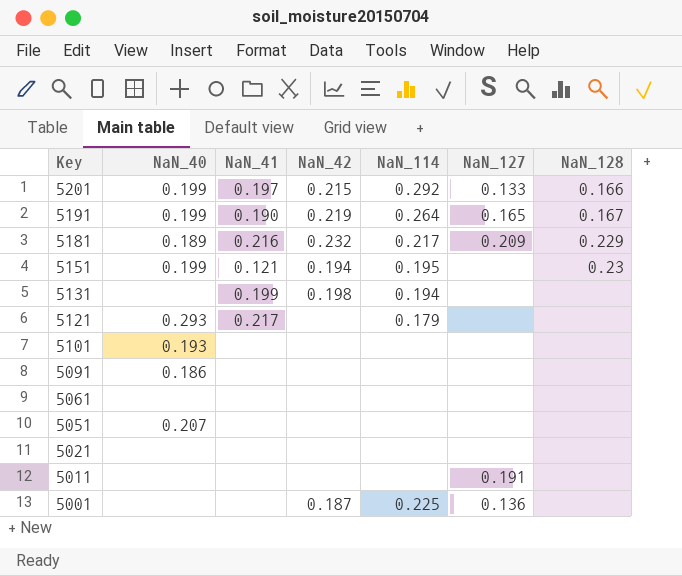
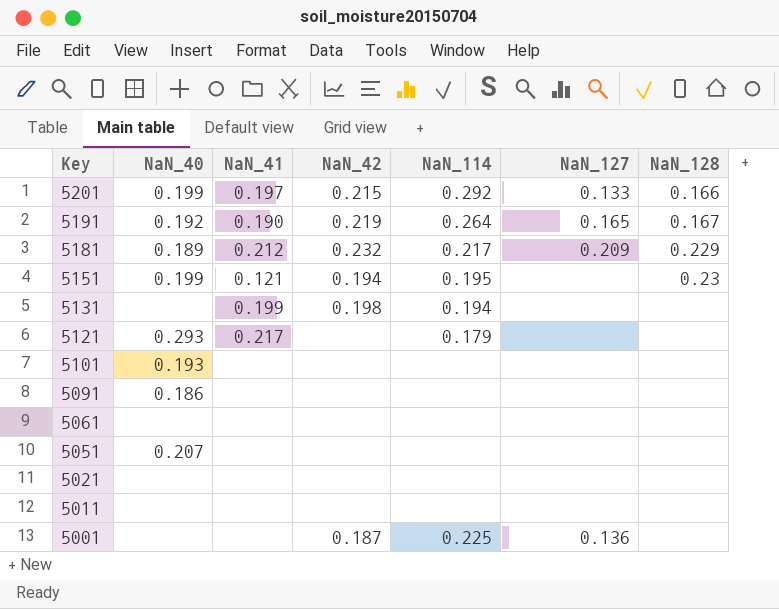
5191 | NaN_40: 0.199 -> 0.192
5181 | NaN_41: 0.216 -> 0.212
5011 | NaN_127: 0.191 -> none

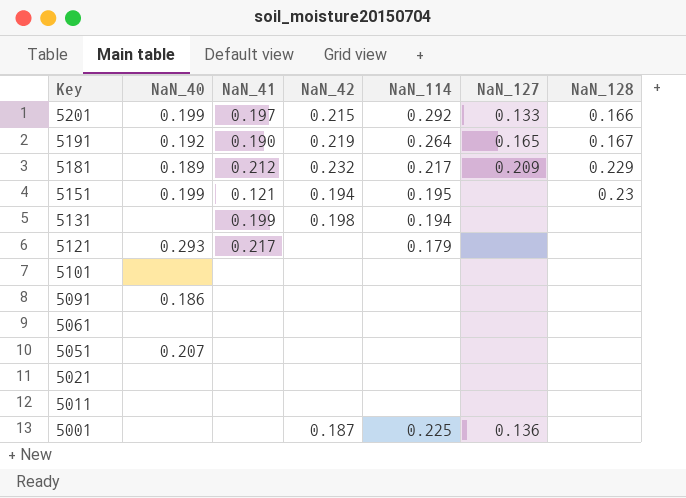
5101 | NaN_40: 0.193 -> none

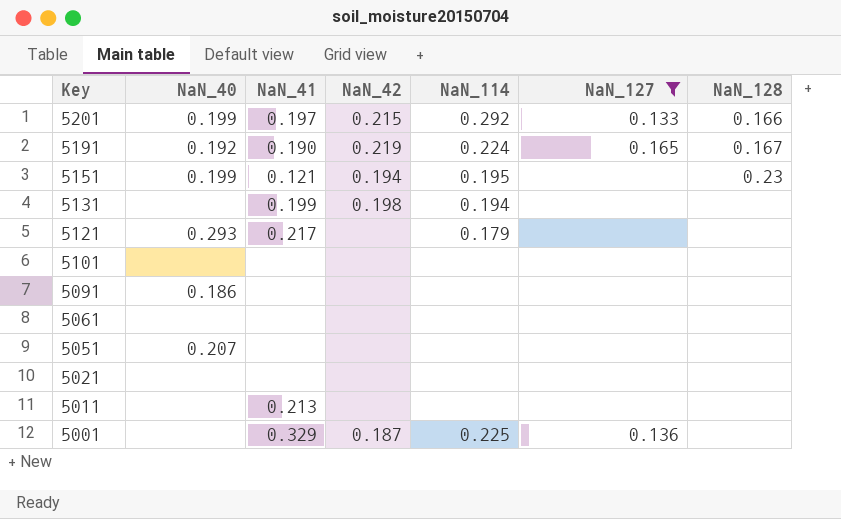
filter: none -> NaN_127 != 0.209
5191 | NaN_114: 0.264 -> 0.224
5011 | NaN_41: none -> 0.213
5001 | NaN_41: none -> 0.329

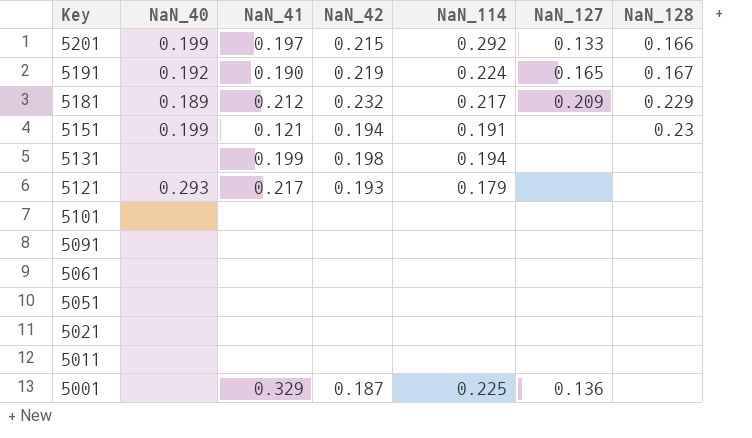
filter: NaN_127 != 0.209 -> none
5151 | NaN_114: 0.195 -> 0.191
5121 | NaN_42: none -> 0.193
5091 | NaN_40: 0.186 -> none
5051 | NaN_40: 0.207 -> none
5011 | NaN_41: 0.213 -> none

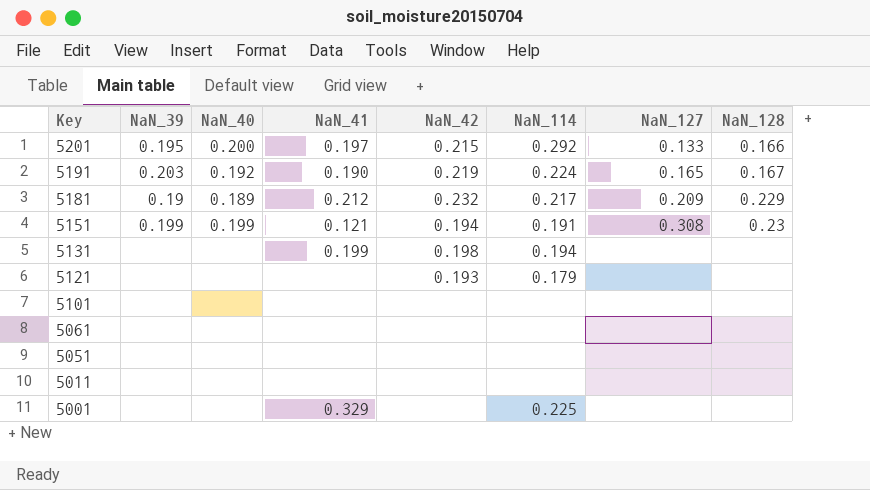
column NaN_39 | position: none -> 2
row 5091: none | none | none | none | none | none -> none
row 5021: none | none | none | none | none | none -> none
5201 | NaN_40: 0.199 -> 0.200
5151 | NaN_127: none -> 0.308
5121 | NaN_40: 0.293 -> none
5121 | NaN_41: 0.217 -> none
5001 | NaN_42: 0.187 -> none
5001 | NaN_127: 0.136 -> none

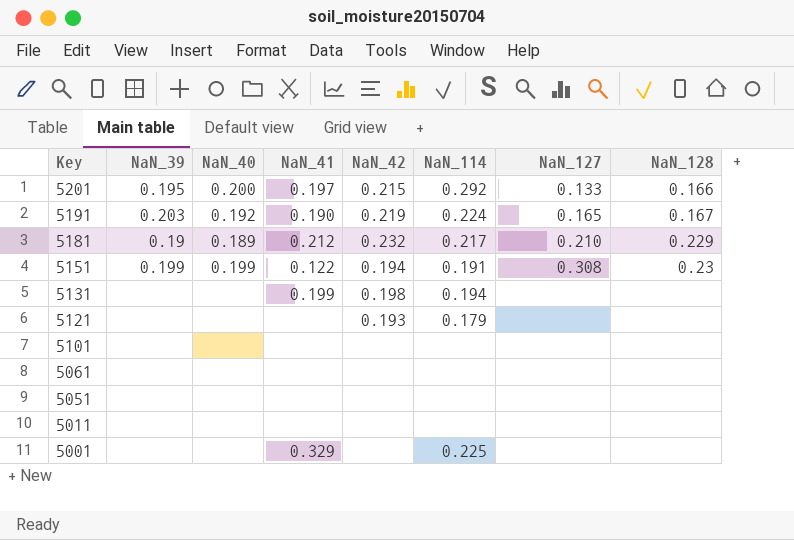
5181 | NaN_127: 0.209 -> 0.210
5151 | NaN_41: 0.121 -> 0.122

